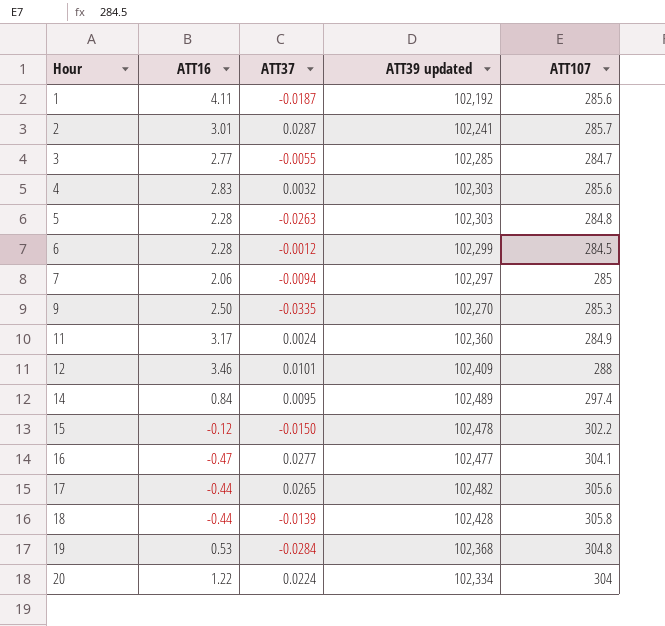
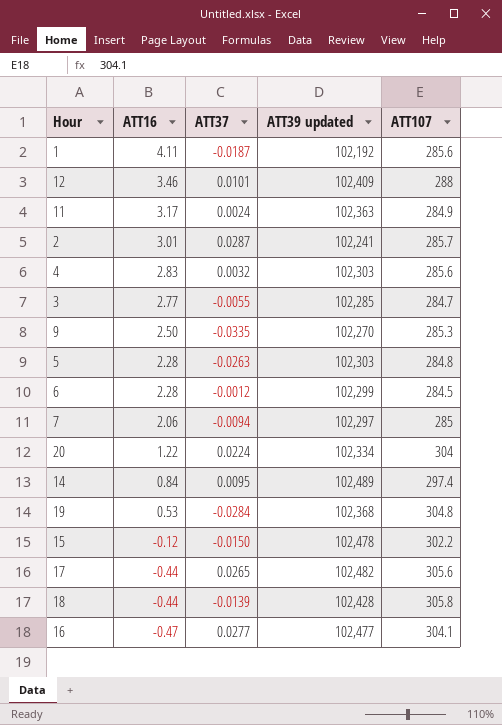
row order: Hour ascending -> ATT16 descending
11 | ATT39 updated: 102,360 -> 102,363

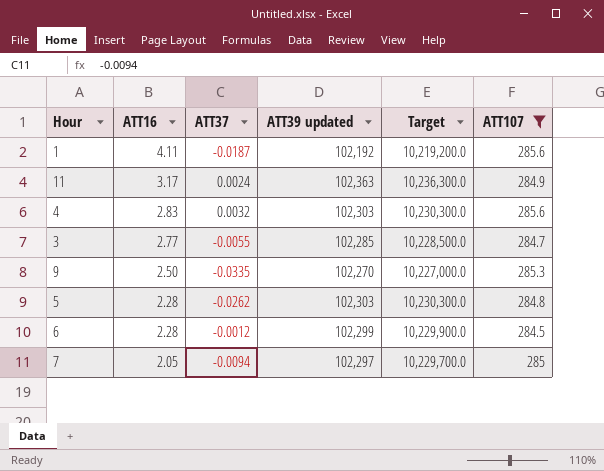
filter: none -> ATT107 <= 285.6
column Target | formula: none -> [ATT39 updated] * 100
5 | ATT37: -0.0263 -> -0.0262
7 | ATT16: 2.06 -> 2.05

